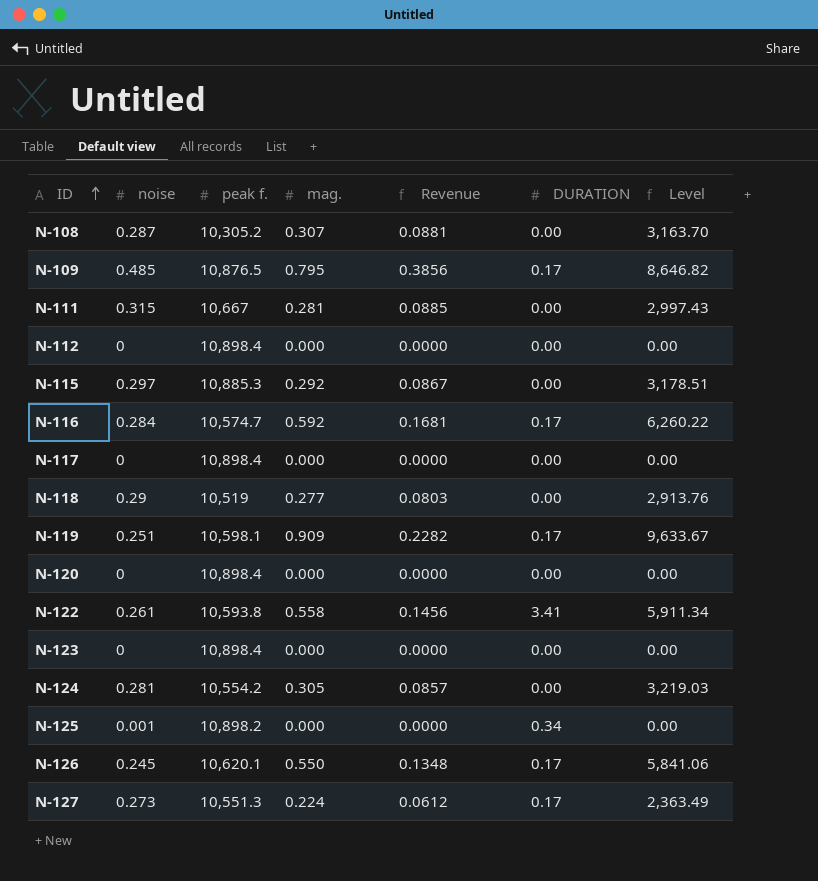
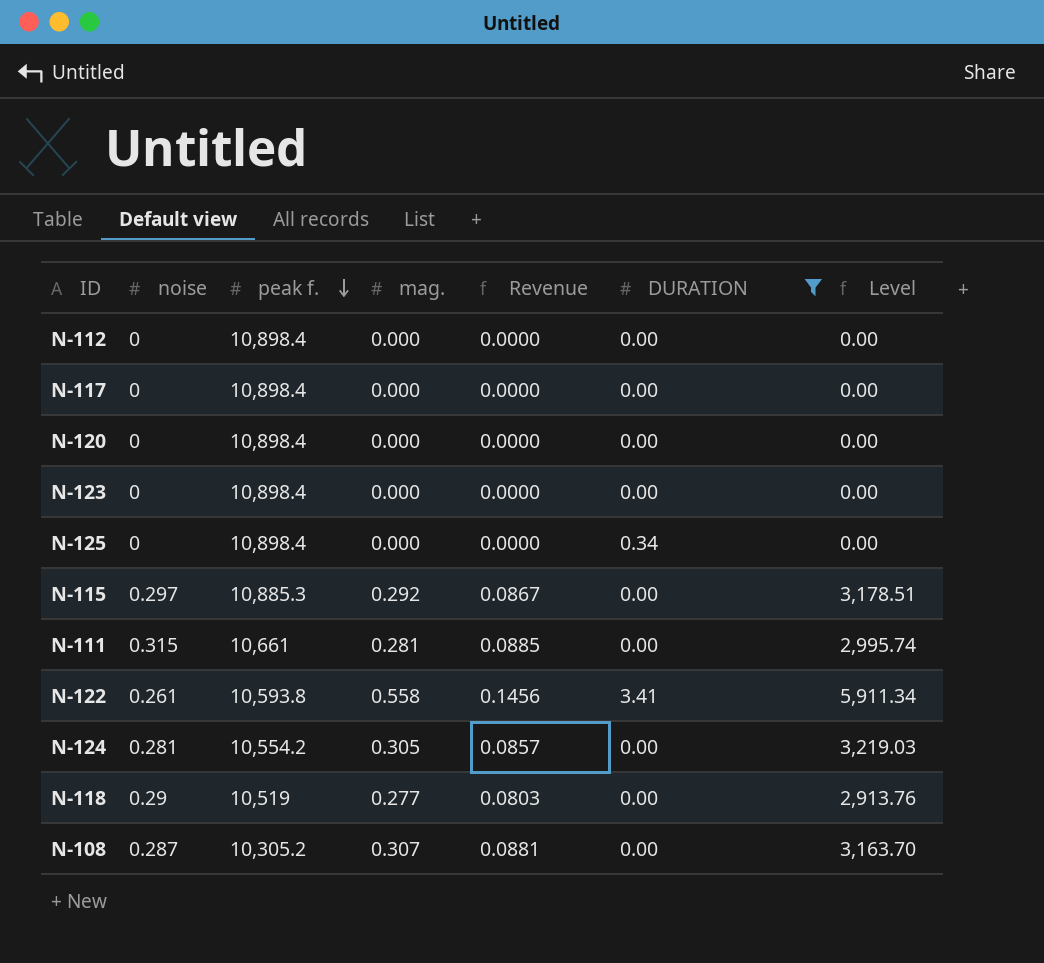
filter: none -> DURATION != 0.17
row order: ID ascending -> peak f. descending
N-125 | noise: 0.001 -> 0
N-125 | peak f.: 10,898.2 -> 10,898.4
N-111 | peak f.: 10,667 -> 10,661
N-111 | Level: 2,997.43 -> 2,995.74

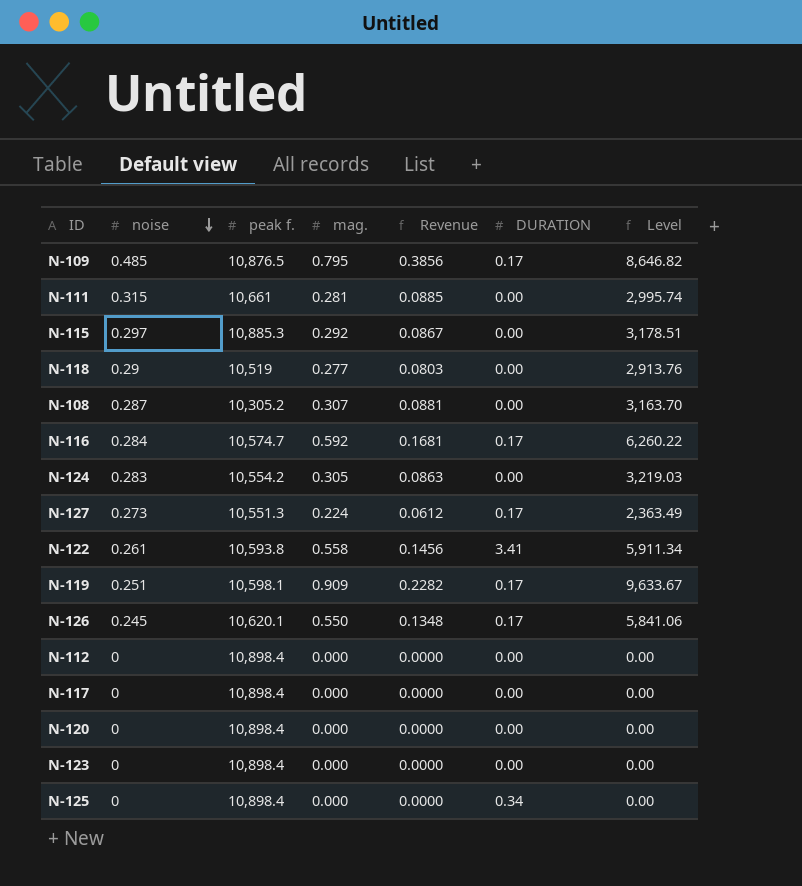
filter: DURATION != 0.17 -> none
row order: peak f. descending -> noise descending
N-124 | noise: 0.281 -> 0.283
N-124 | Revenue: 0.0857 -> 0.0863

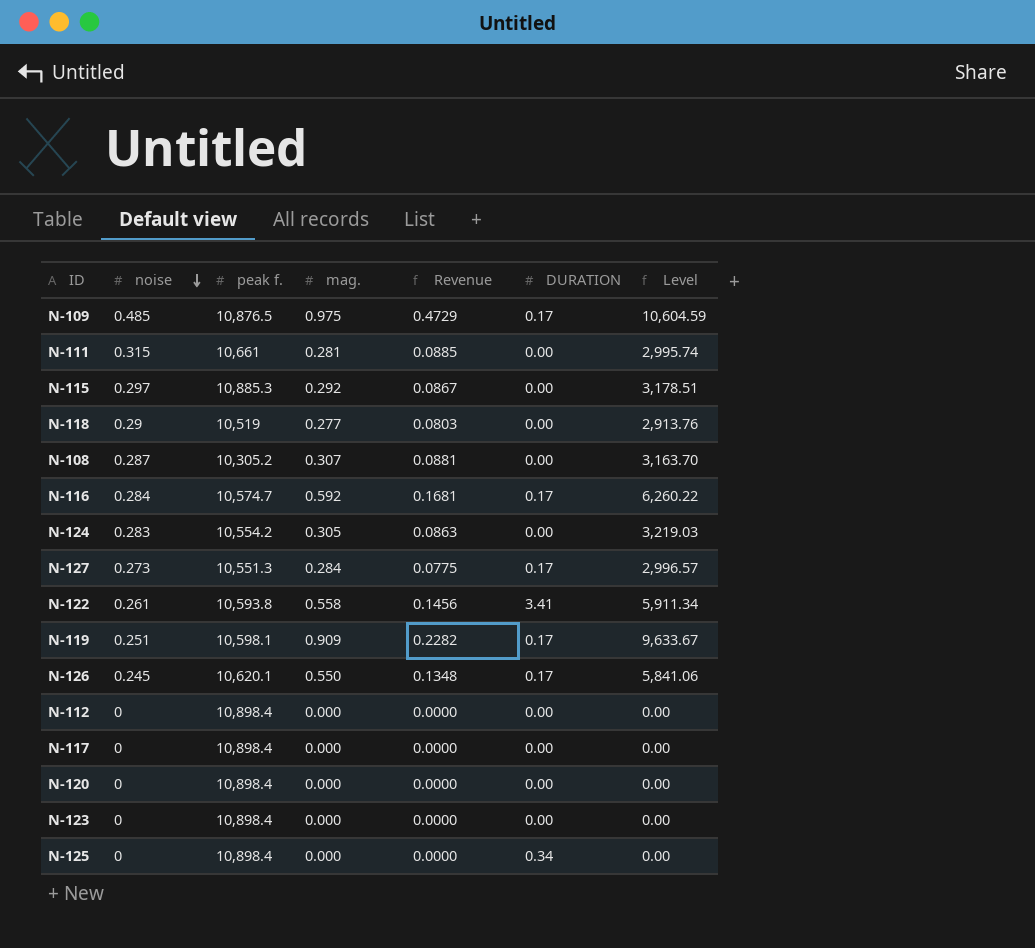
N-109 | mag.: 0.795 -> 0.975
N-109 | Revenue: 0.3856 -> 0.4729
N-109 | Level: 8,646.82 -> 10,604.59
N-127 | mag.: 0.224 -> 0.284
N-127 | Revenue: 0.0612 -> 0.0775
N-127 | Level: 2,363.49 -> 2,996.57

